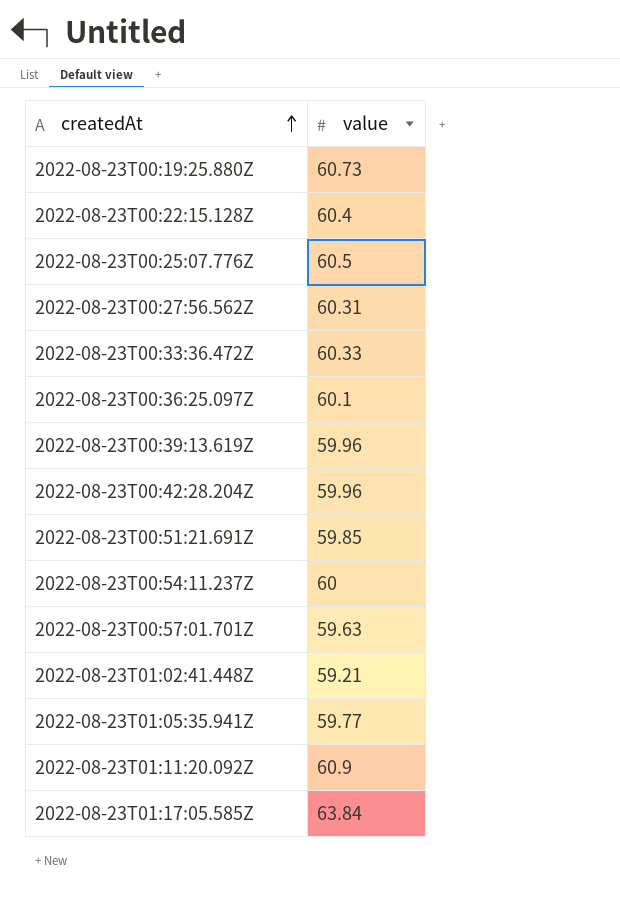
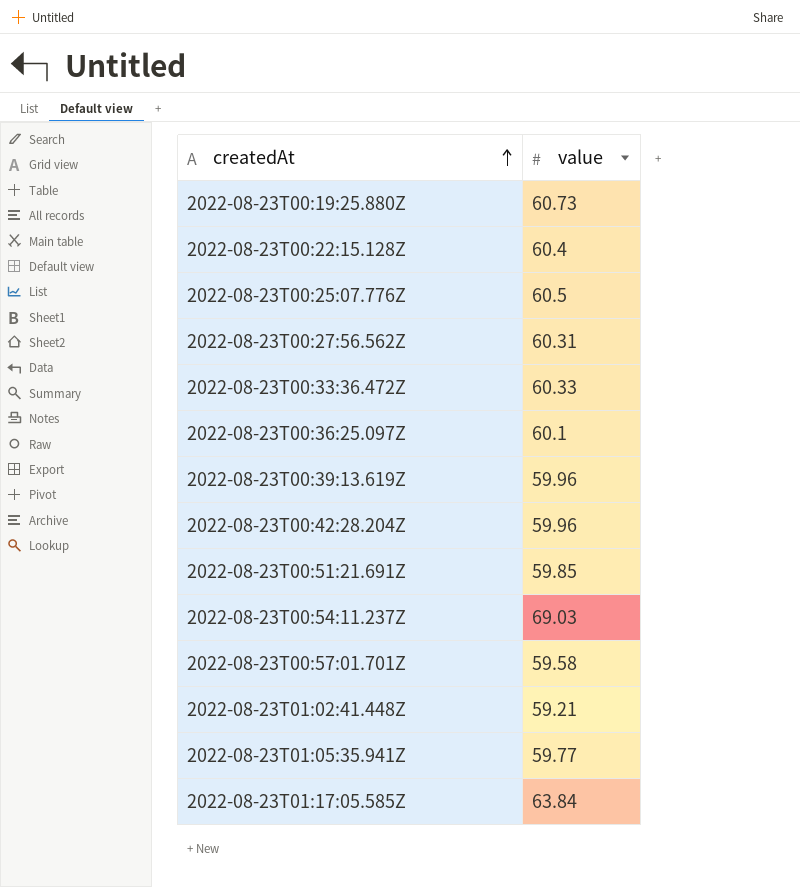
row 2022-08-23T01:11:20.092Z: 60.9 -> none
2022-08-23T00:54:11.237Z | value: 60 -> 69.03
2022-08-23T00:57:01.701Z | value: 59.63 -> 59.58

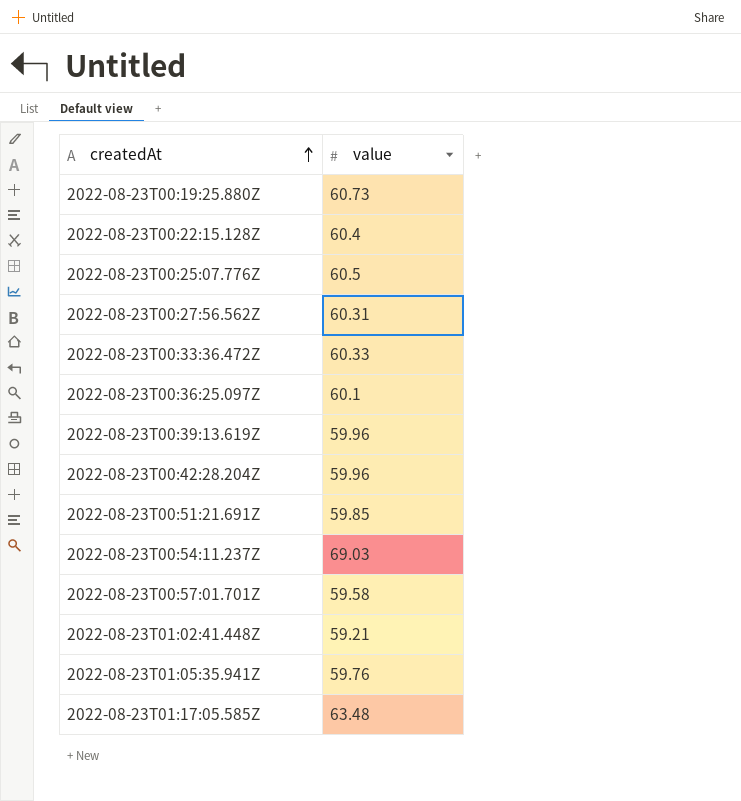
2022-08-23T01:05:35.941Z | value: 59.77 -> 59.76
2022-08-23T01:17:05.585Z | value: 63.84 -> 63.48

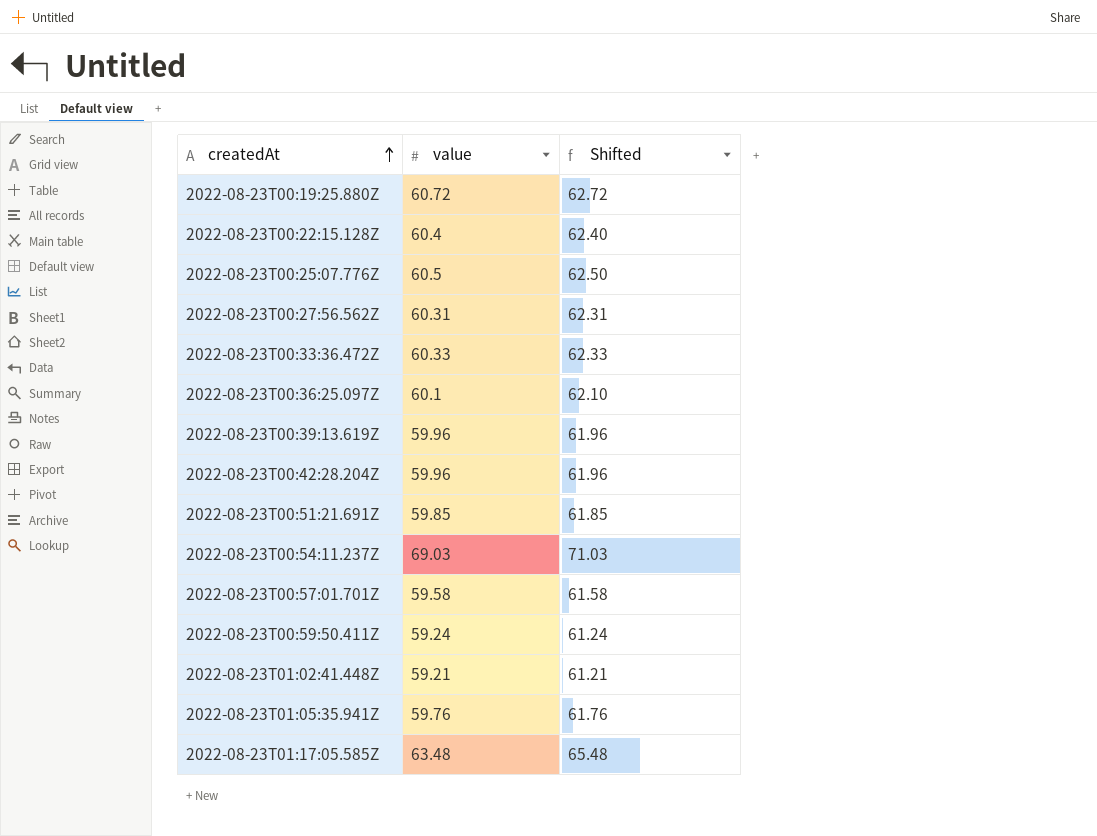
column Shifted | formula: none -> [value] + 2
2022-08-23T00:19:25.880Z | value: 60.73 -> 60.72
row 2022-08-23T00:59:50.411Z: none -> 59.24 | 61.24

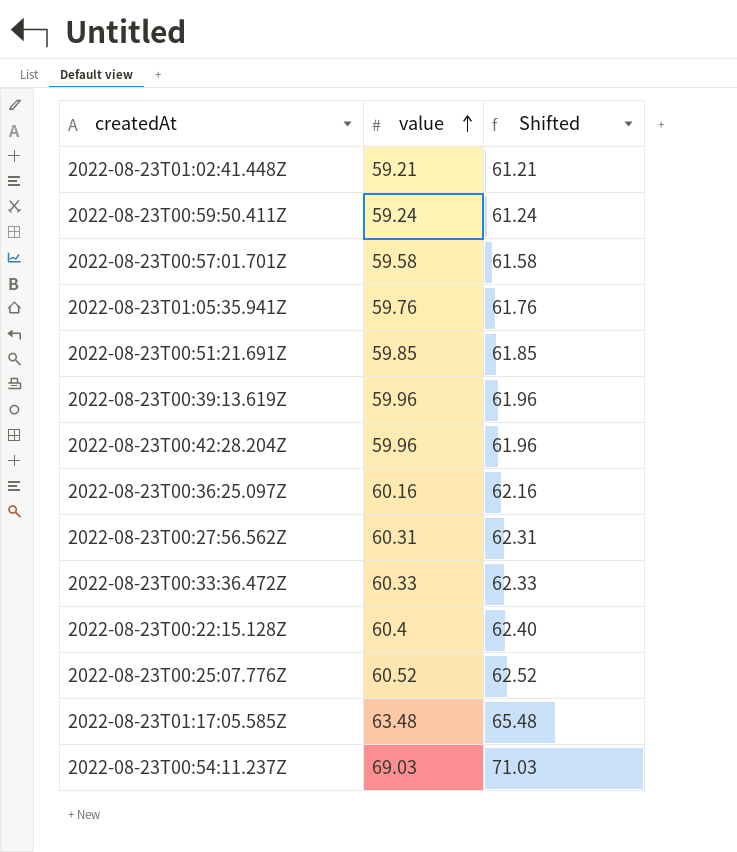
row order: createdAt ascending -> value ascending
row 2022-08-23T00:19:25.880Z: 60.72 | 62.72 -> none
2022-08-23T00:36:25.097Z | value: 60.1 -> 60.16
2022-08-23T00:36:25.097Z | Shifted: 62.10 -> 62.16
2022-08-23T00:25:07.776Z | value: 60.5 -> 60.52
2022-08-23T00:25:07.776Z | Shifted: 62.50 -> 62.52

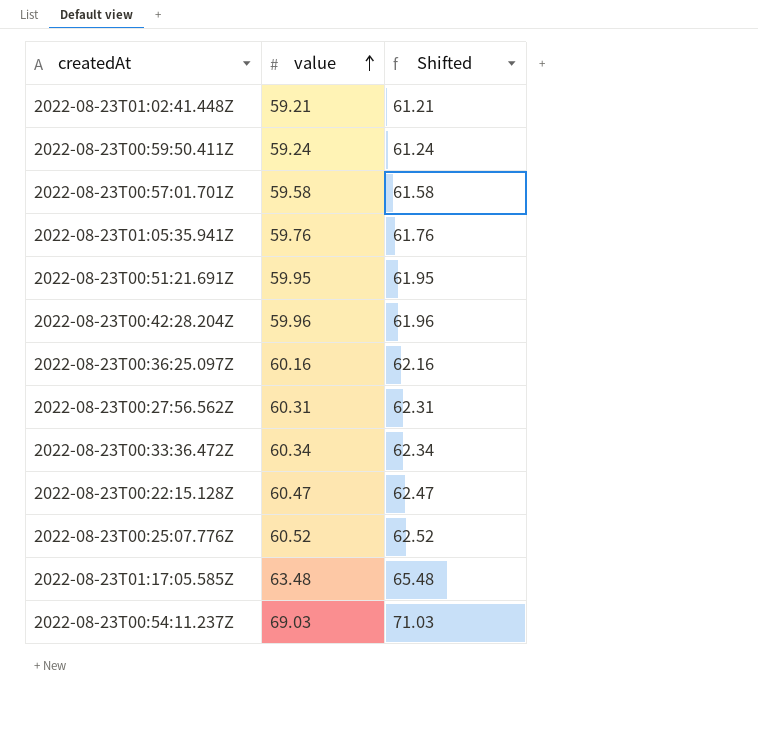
row 2022-08-23T00:39:13.619Z: 59.96 | 61.96 -> none
2022-08-23T00:51:21.691Z | value: 59.85 -> 59.95
2022-08-23T00:51:21.691Z | Shifted: 61.85 -> 61.95
2022-08-23T00:33:36.472Z | value: 60.33 -> 60.34
2022-08-23T00:33:36.472Z | Shifted: 62.33 -> 62.34
2022-08-23T00:22:15.128Z | value: 60.4 -> 60.47
2022-08-23T00:22:15.128Z | Shifted: 62.40 -> 62.47

